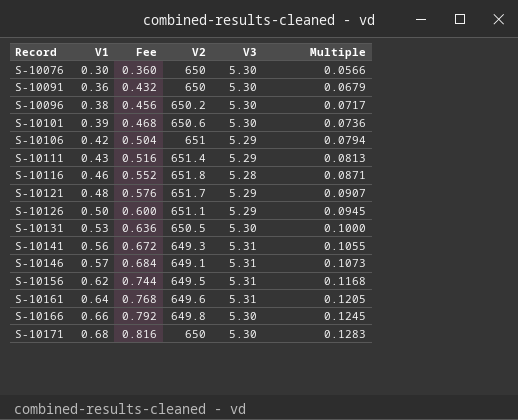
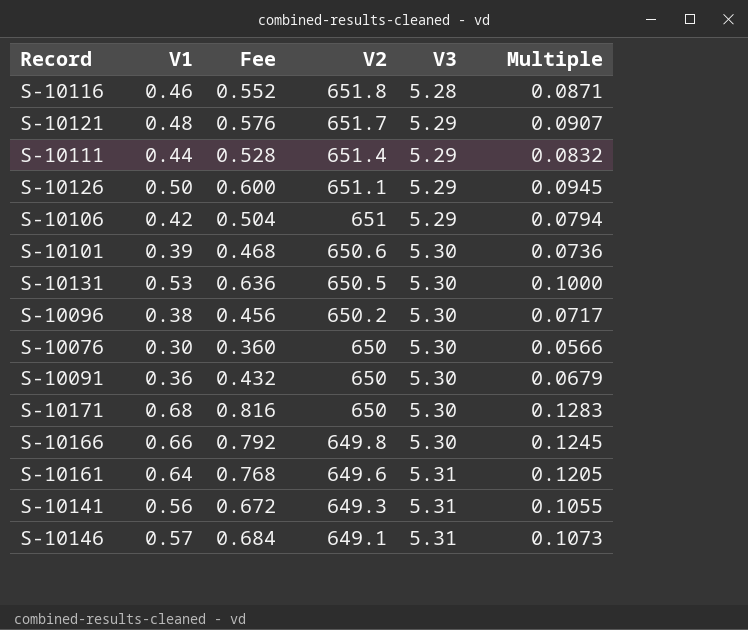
row order: Record ascending -> V2 descending
row S-10156: 0.62 | 0.744 | 649.5 | 5.31 | 0.1168 -> none
S-10111 | V1: 0.43 -> 0.44
S-10111 | Fee: 0.516 -> 0.528
S-10111 | Multiple: 0.0813 -> 0.0832

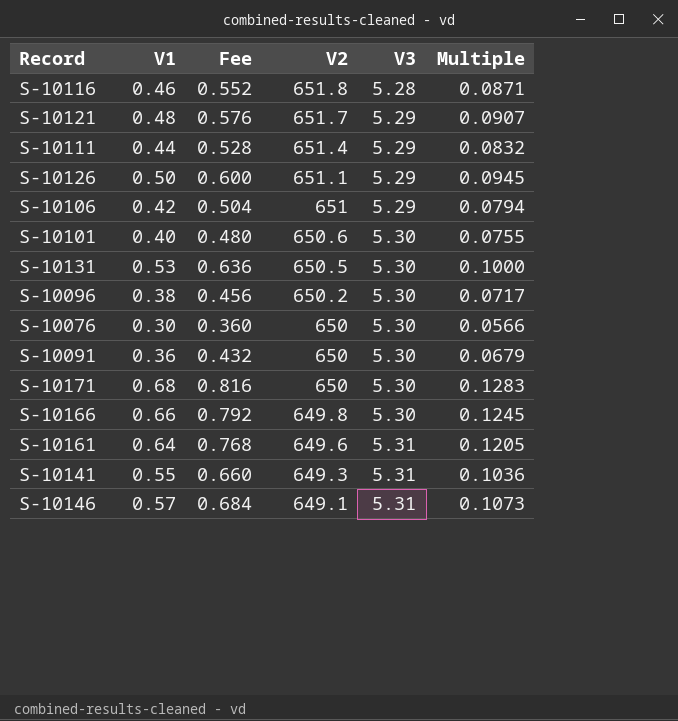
S-10101 | V1: 0.39 -> 0.40
S-10101 | Fee: 0.468 -> 0.480
S-10101 | Multiple: 0.0736 -> 0.0755
S-10141 | V1: 0.56 -> 0.55
S-10141 | Fee: 0.672 -> 0.660
S-10141 | Multiple: 0.1055 -> 0.1036

